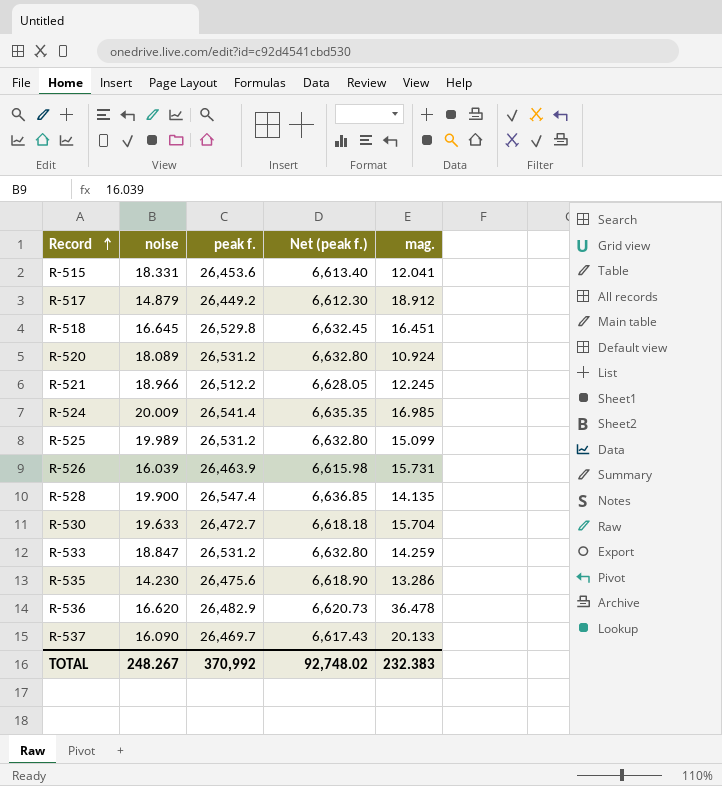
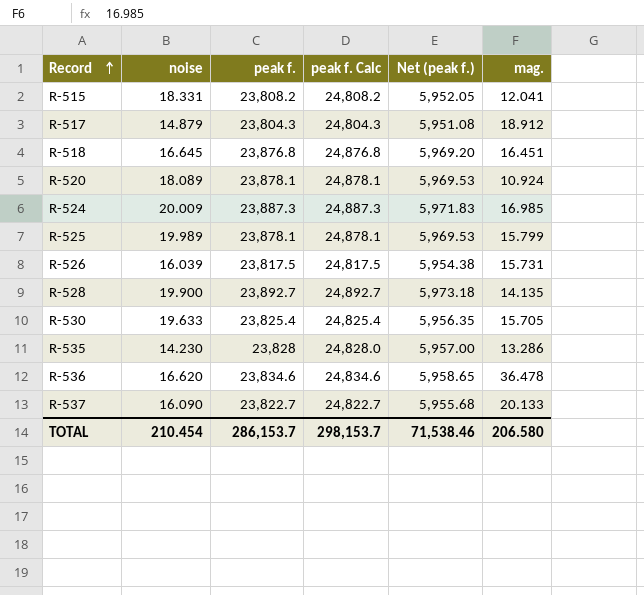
column peak f. Calc | formula: none -> [peak f.] + 1000
row R-521: 18.966 | 26,512.2 | 6,628.05 | 12.245 -> none
row R-533: 18.847 | 26,531.2 | 6,632.80 | 14.259 -> none
R-515 | peak f.: 26,453.6 -> 23,808.2
R-515 | Net (peak f.): 6,613.40 -> 5,952.05
R-517 | peak f.: 26,449.2 -> 23,804.3
R-517 | Net (peak f.): 6,612.30 -> 5,951.08
R-518 | peak f.: 26,529.8 -> 23,876.8
R-518 | Net (peak f.): 6,632.45 -> 5,969.20
R-520 | peak f.: 26,531.2 -> 23,878.1
R-520 | Net (peak f.): 6,632.80 -> 5,969.53
R-524 | peak f.: 26,541.4 -> 23,887.3
R-524 | Net (peak f.): 6,635.35 -> 5,971.83
R-525 | peak f.: 26,531.2 -> 23,878.1
R-525 | Net (peak f.): 6,632.80 -> 5,969.53
R-525 | mag.: 15.099 -> 15.799
R-526 | peak f.: 26,463.9 -> 23,817.5
R-526 | Net (peak f.): 6,615.98 -> 5,954.38
R-528 | peak f.: 26,547.4 -> 23,892.7
R-528 | Net (peak f.): 6,636.85 -> 5,973.18
R-530 | peak f.: 26,472.7 -> 23,825.4
R-530 | Net (peak f.): 6,618.18 -> 5,956.35
R-530 | mag.: 15.704 -> 15.705
R-535 | peak f.: 26,475.6 -> 23,828
R-535 | Net (peak f.): 6,618.90 -> 5,957.00
R-536 | peak f.: 26,482.9 -> 23,834.6
R-536 | Net (peak f.): 6,620.73 -> 5,958.65
R-537 | peak f.: 26,469.7 -> 23,822.7
R-537 | Net (peak f.): 6,617.43 -> 5,955.68
TOTAL | noise: 248.267 -> 210.454
TOTAL | peak f.: 370,992 -> 286,153.7
TOTAL | Net (peak f.): 92,748.02 -> 71,538.46
TOTAL | mag.: 232.383 -> 206.580

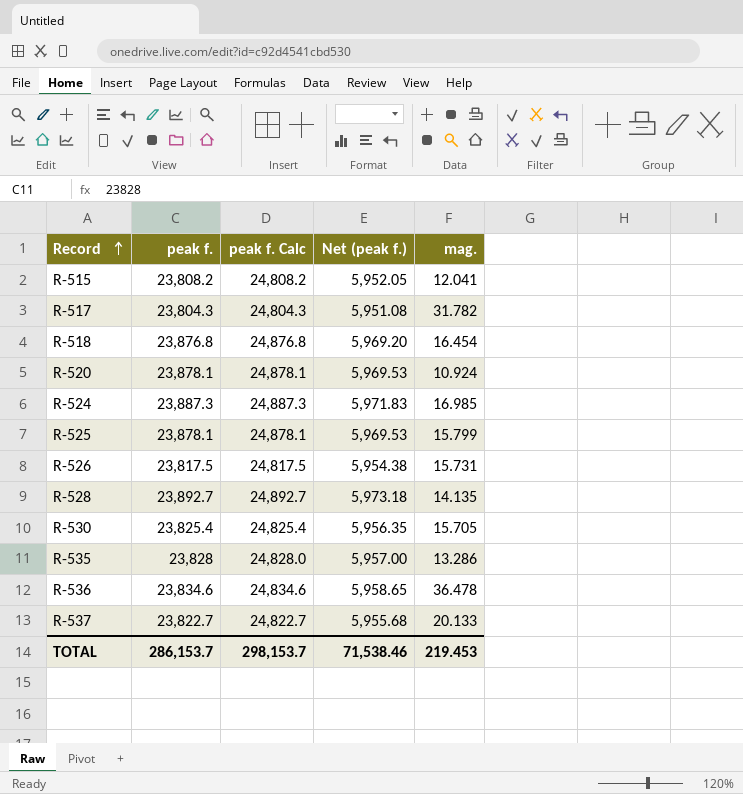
column noise | position: 2 -> none
R-517 | mag.: 18.912 -> 31.782
R-518 | mag.: 16.451 -> 16.454
TOTAL | mag.: 206.580 -> 219.453

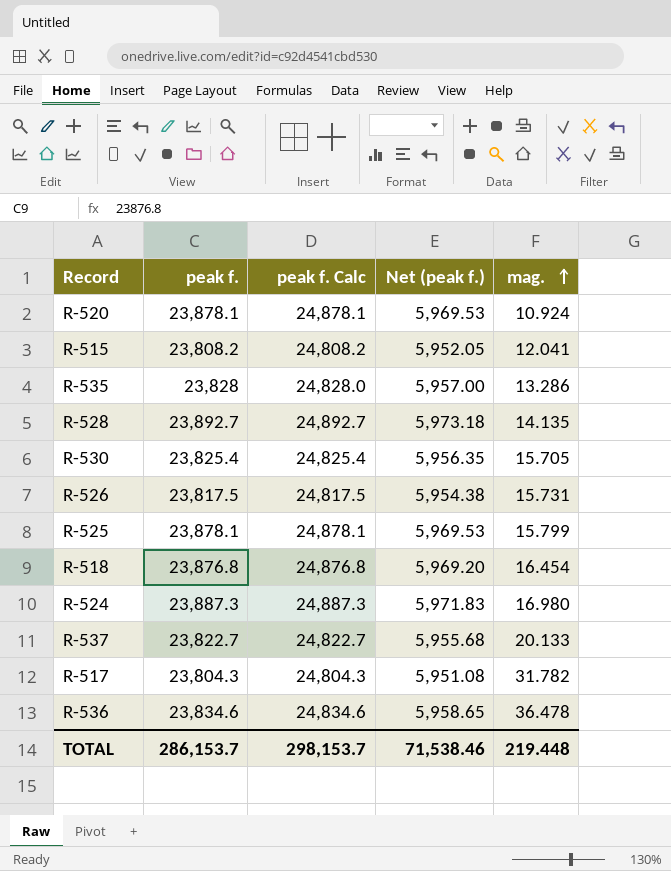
row order: Record ascending -> mag. ascending
R-524 | mag.: 16.985 -> 16.980
TOTAL | mag.: 219.453 -> 219.448

